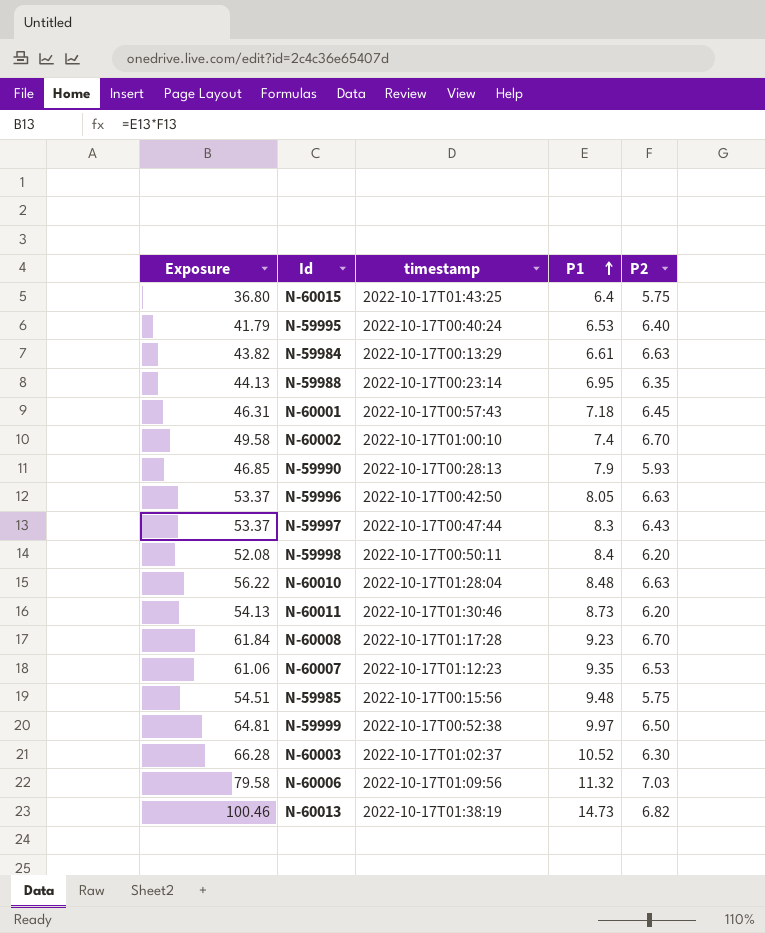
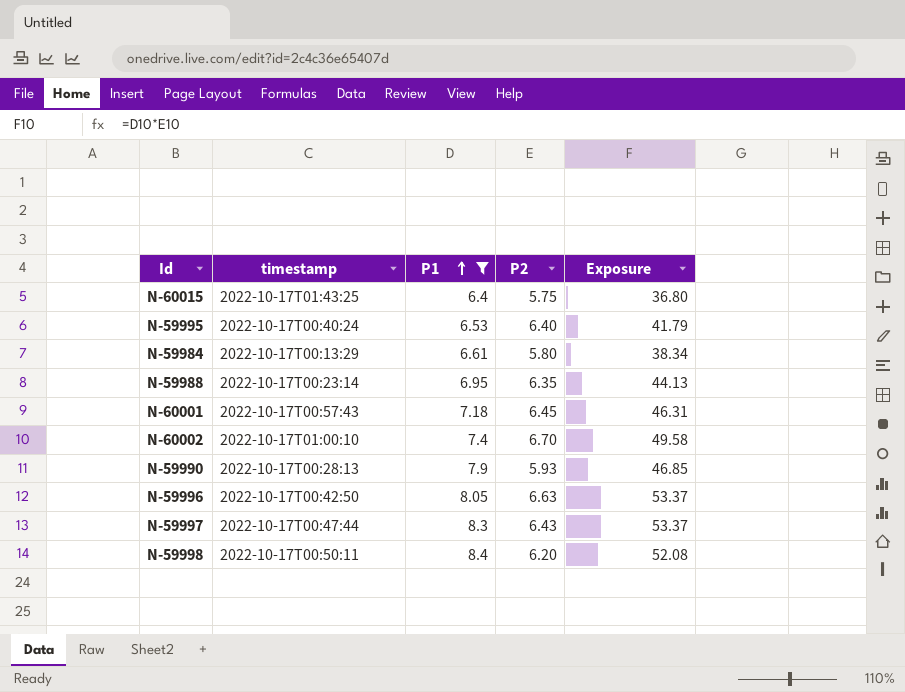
filter: none -> P1 <= 8.4
column Exposure | position: 1 -> 5
N-59984 | P2: 6.63 -> 5.80
N-59984 | Exposure: 43.82 -> 38.34

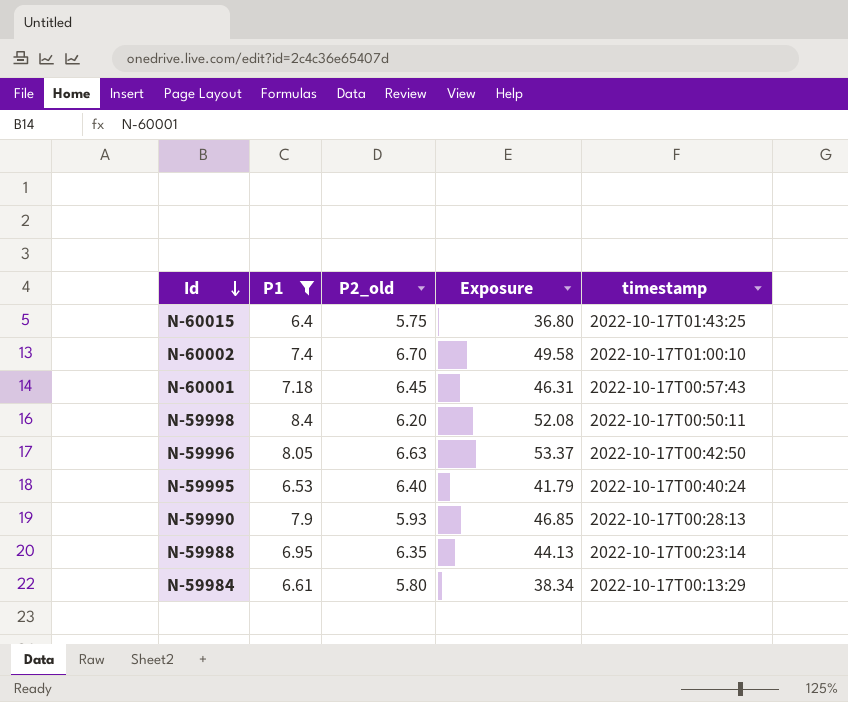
row order: P1 ascending -> Id descending
column name: P2 -> P2_old
column timestamp | position: 2 -> 5
row N-59997: 2022-10-17T00:47:44 | 8.3 | 6.43 | 53.37 -> none

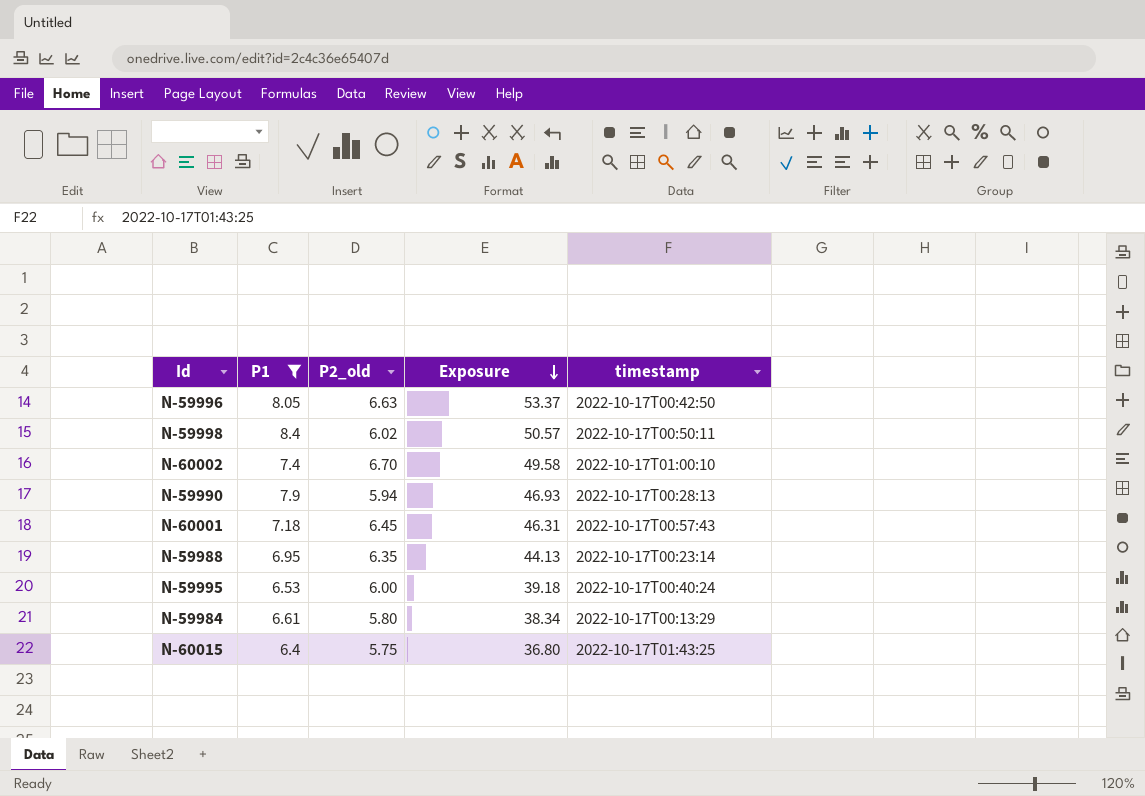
row order: Id descending -> Exposure descending
N-59998 | P2_old: 6.20 -> 6.02
N-59998 | Exposure: 52.08 -> 50.57
N-59990 | P2_old: 5.93 -> 5.94
N-59990 | Exposure: 46.85 -> 46.93
N-59995 | P2_old: 6.40 -> 6.00
N-59995 | Exposure: 41.79 -> 39.18

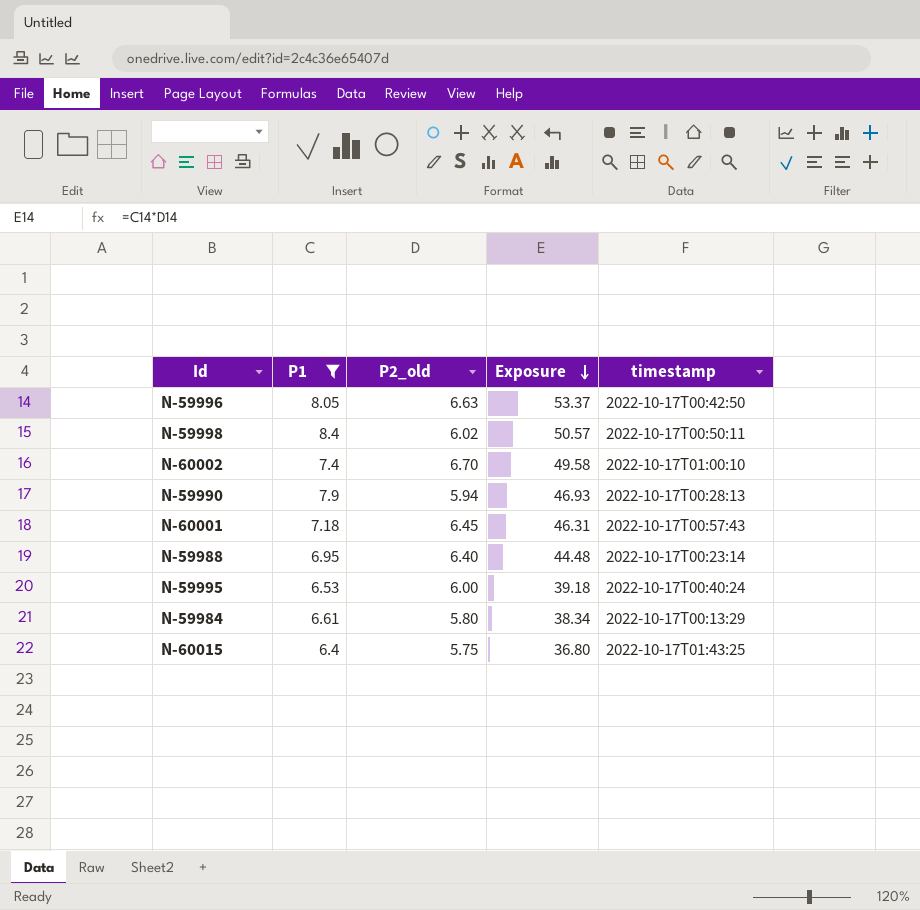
N-59988 | P2_old: 6.35 -> 6.40
N-59988 | Exposure: 44.13 -> 44.48

